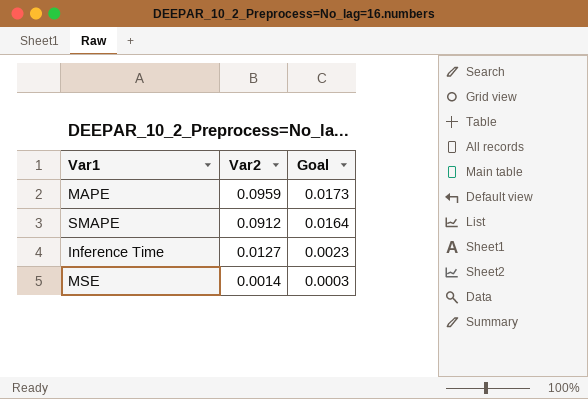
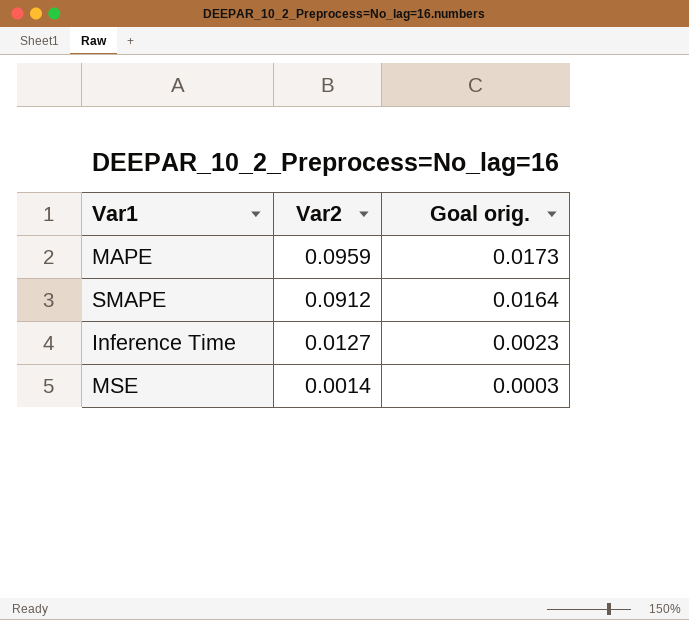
column name: Goal -> Goal orig.

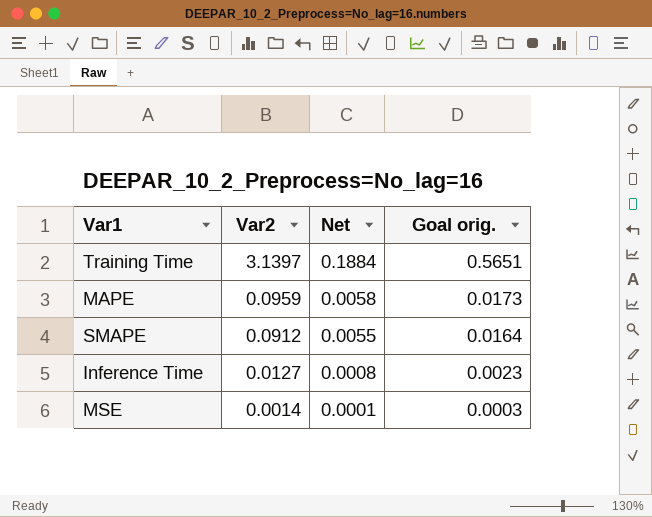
column Net | formula: none -> [Var2] * 0.06
row Training Time: none -> 3.1397 | 0.1884 | 0.5651

